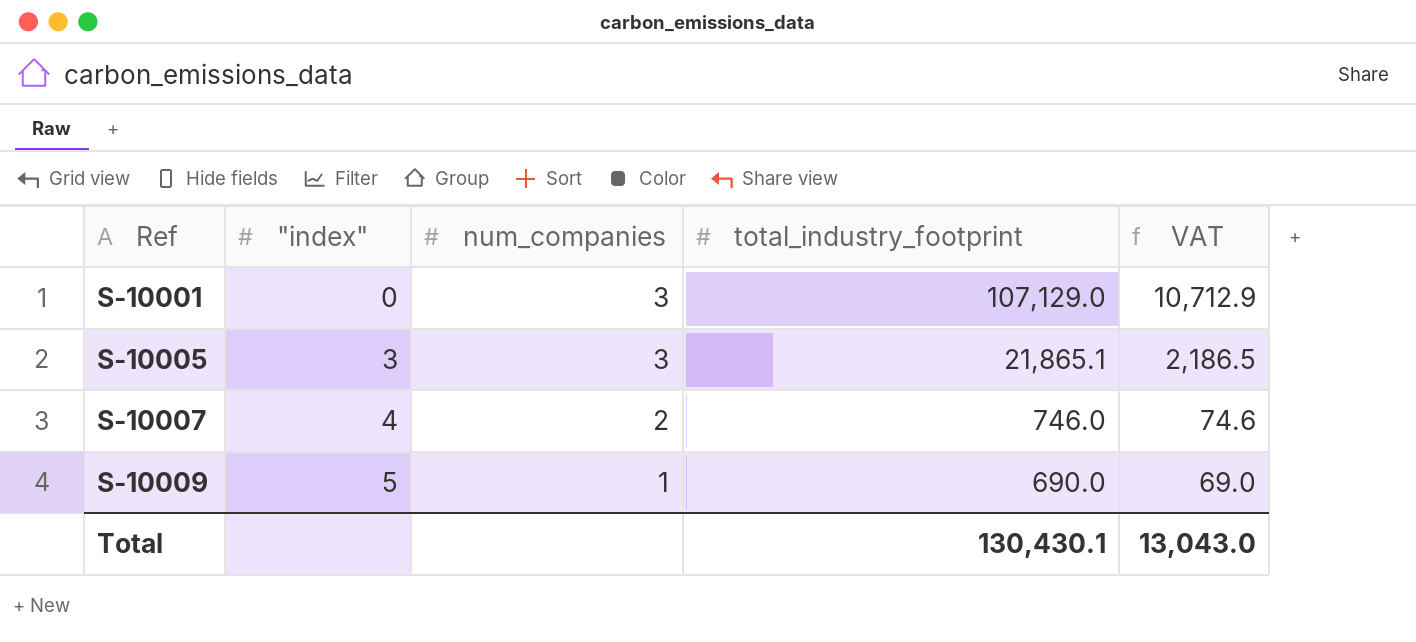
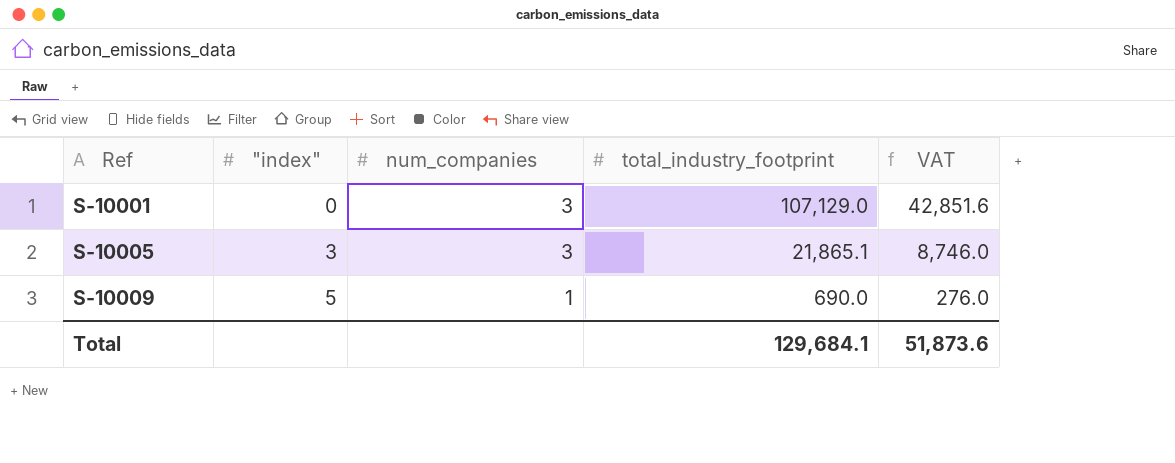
column VAT | formula: [total_industry_footprint] * 0.1 -> [total_industry_footprint] * 0.4
row S-10007: 4 | 2 | 746.0 | 74.6 -> none
Total | total_industry_footprint: 130,430.1 -> 129,684.1
Total | VAT: 13,043.0 -> 51,873.6

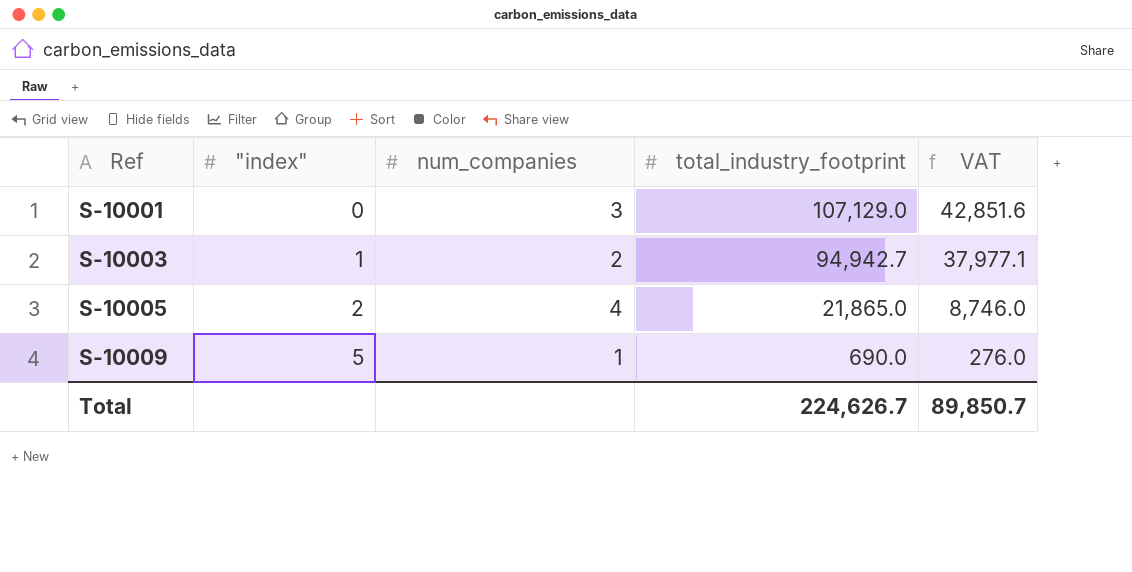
row S-10003: none -> 1 | 2 | 94,942.7 | 37,977.1
S-10005 | "index": 3 -> 2
S-10005 | num_companies: 3 -> 4
S-10005 | total_industry_footprint: 21,865.1 -> 21,865.0
Total | total_industry_footprint: 129,684.1 -> 224,626.7
Total | VAT: 51,873.6 -> 89,850.7

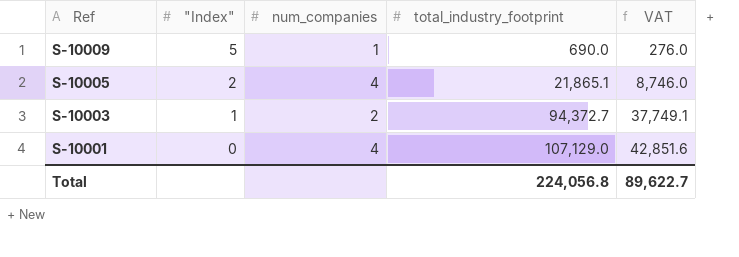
row order: Ref ascending -> Ref descending
column name: "index" -> "Index"
S-10005 | total_industry_footprint: 21,865.0 -> 21,865.1
S-10003 | total_industry_footprint: 94,942.7 -> 94,372.7
S-10003 | VAT: 37,977.1 -> 37,749.1
S-10001 | num_companies: 3 -> 4
Total | total_industry_footprint: 224,626.7 -> 224,056.8
Total | VAT: 89,850.7 -> 89,622.7

